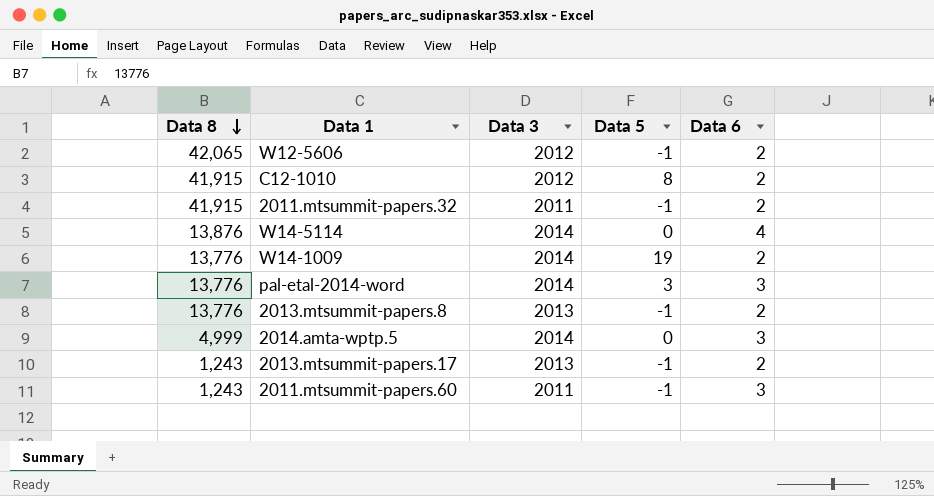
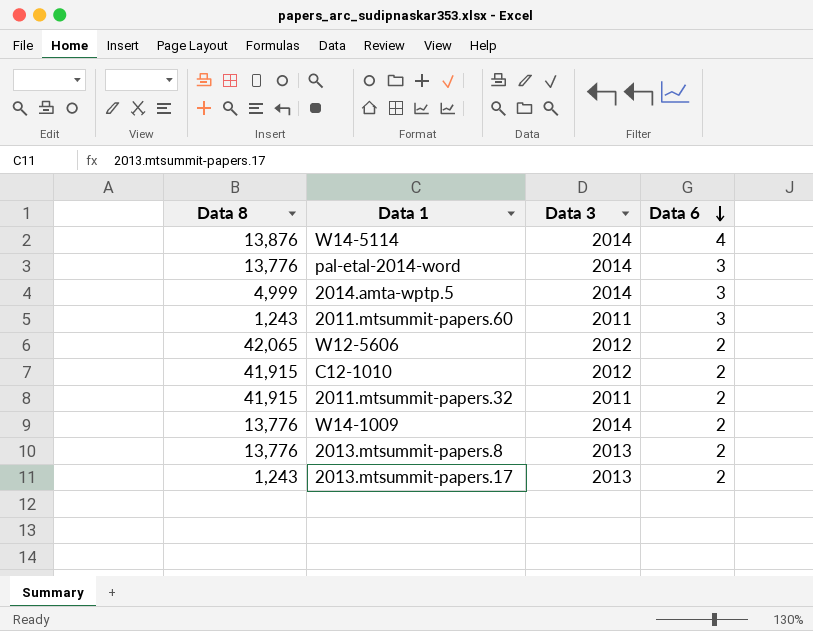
row order: Data 8 descending -> Data 6 descending
column Data 5 | position: 4 -> none

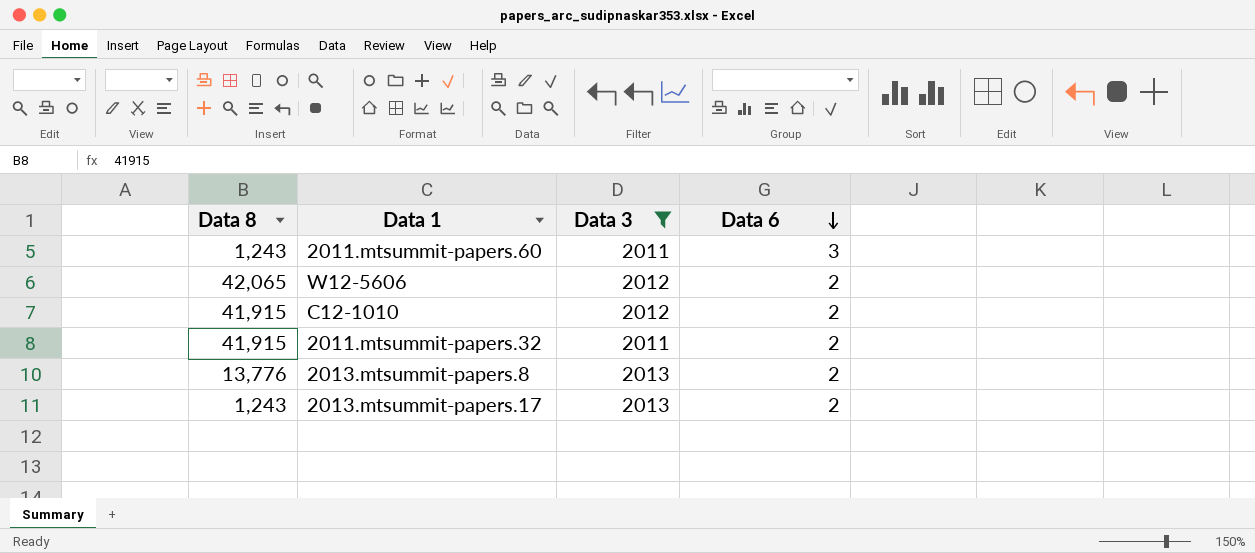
filter: none -> Data 3 != 2014

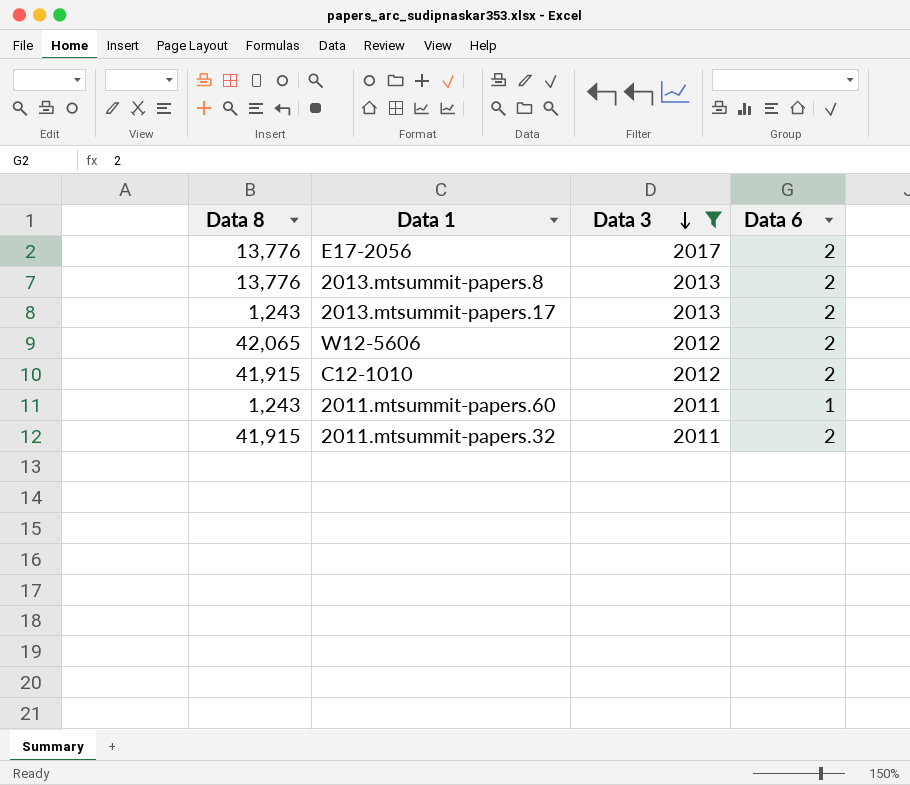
row order: Data 6 descending -> Data 3 descending
row E17-2056: none -> 13,776 | 2017 | 2
2011.mtsummit-papers.60 | Data 6: 3 -> 1

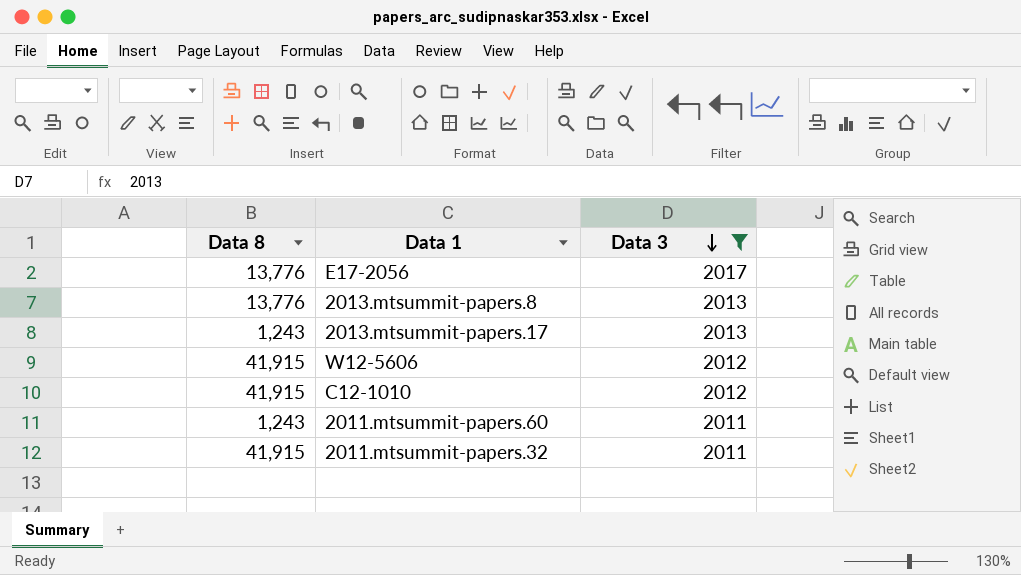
column Data 6 | position: 4 -> none
W12-5606 | Data 8: 42,065 -> 41,915

